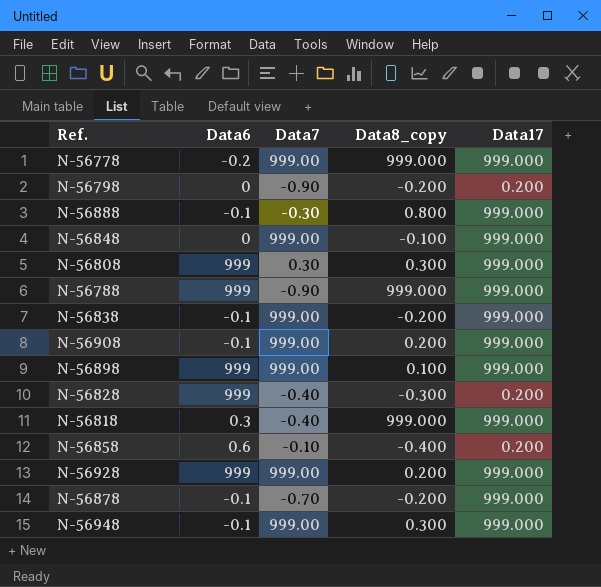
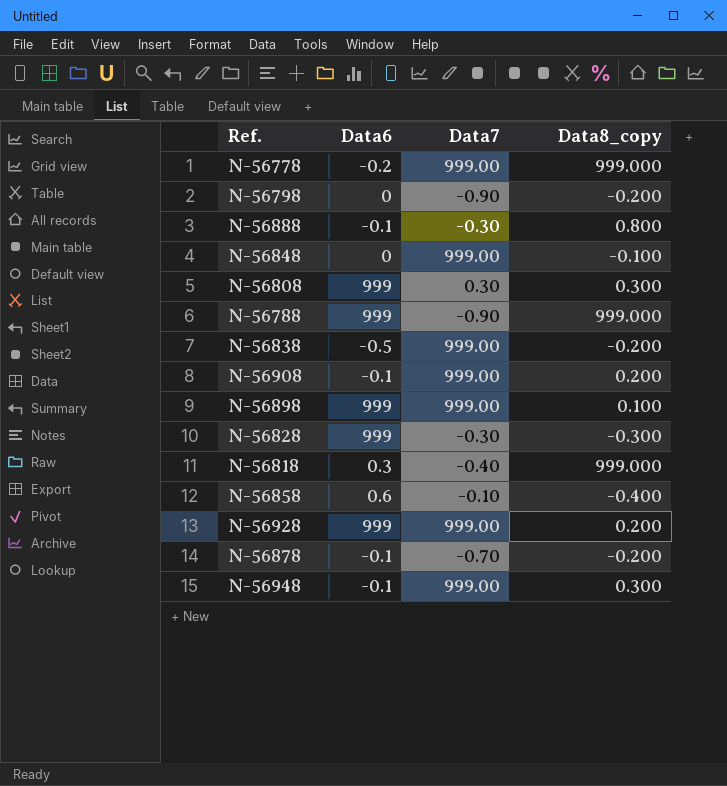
column Data17 | position: 5 -> none
N-56838 | Data6: -0.1 -> -0.5
N-56828 | Data7: -0.40 -> -0.30

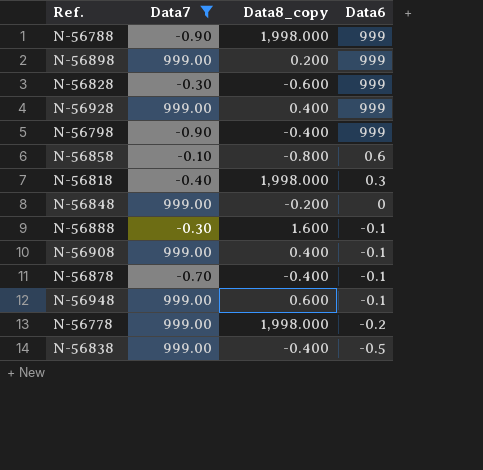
filter: none -> Data7 != 0.30
row order: none -> Data6 descending
column Data6 | position: 2 -> 4
N-56788 | Data8_copy: 999.000 -> 1,998.000
N-56898 | Data8_copy: 0.100 -> 0.200
N-56828 | Data8_copy: -0.300 -> -0.600
N-56928 | Data8_copy: 0.200 -> 0.400
N-56798 | Data8_copy: -0.200 -> -0.400
N-56798 | Data6: 0 -> 999
N-56858 | Data8_copy: -0.400 -> -0.800
N-56818 | Data8_copy: 999.000 -> 1,998.000
N-56848 | Data8_copy: -0.100 -> -0.200
N-56888 | Data8_copy: 0.800 -> 1.600
N-56908 | Data8_copy: 0.200 -> 0.400
N-56878 | Data8_copy: -0.200 -> -0.400
N-56948 | Data8_copy: 0.300 -> 0.600
N-56778 | Data8_copy: 999.000 -> 1,998.000
N-56838 | Data8_copy: -0.200 -> -0.400

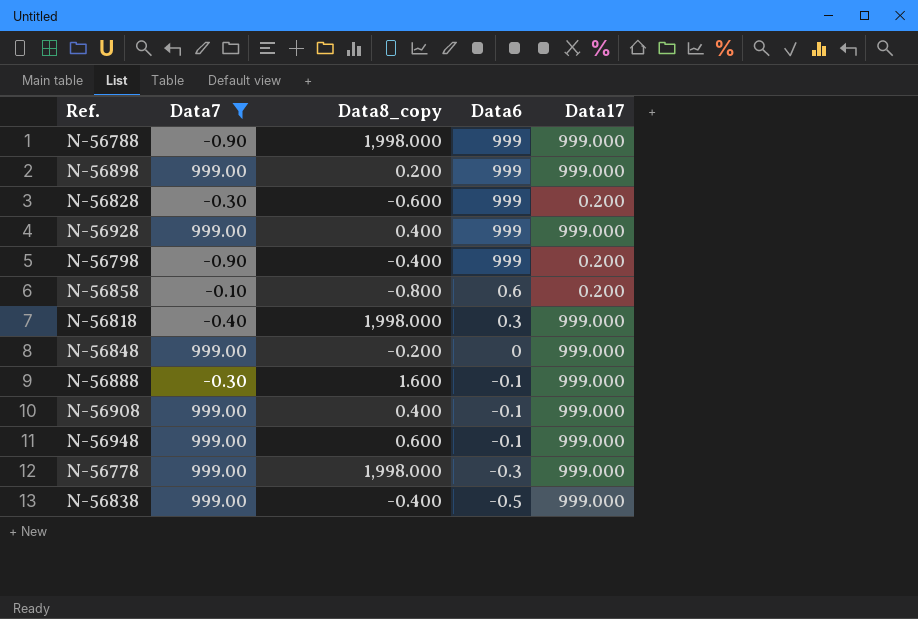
column Data17 | position: none -> 5
row N-56878: -0.70 | -0.400 | -0.1 -> none
N-56778 | Data6: -0.2 -> -0.3

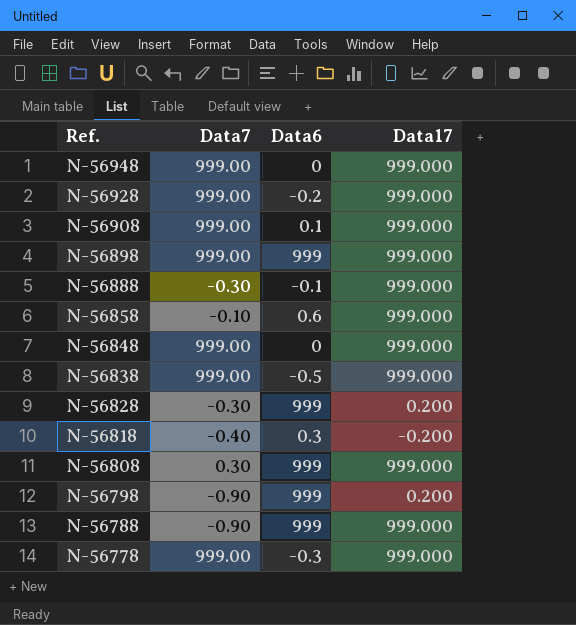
filter: Data7 != 0.30 -> none
row order: Data6 descending -> Ref. descending
column Data8_copy | position: 3 -> none
N-56948 | Data6: -0.1 -> 0
N-56928 | Data6: 999 -> -0.2
N-56908 | Data6: -0.1 -> 0.1
N-56858 | Data17: 0.200 -> 999.000
N-56818 | Data17: 999.000 -> -0.200

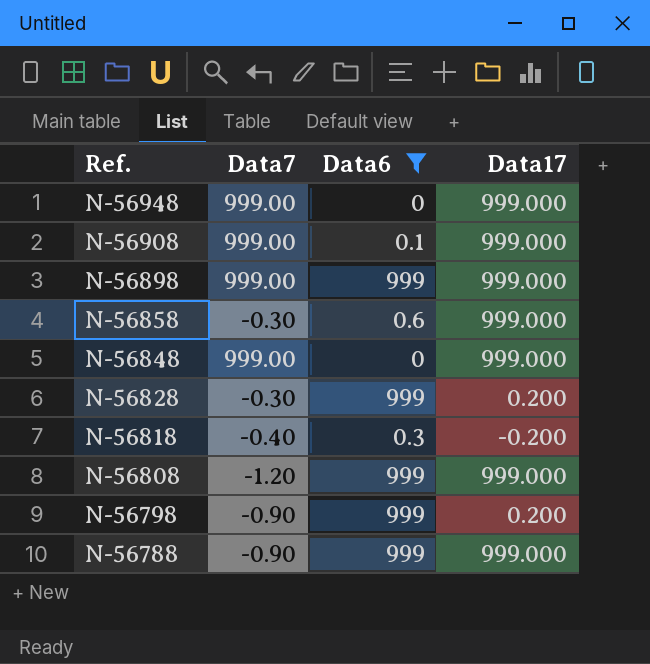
filter: none -> Data6 >= 0
N-56858 | Data7: -0.10 -> -0.30
N-56808 | Data7: 0.30 -> -1.20

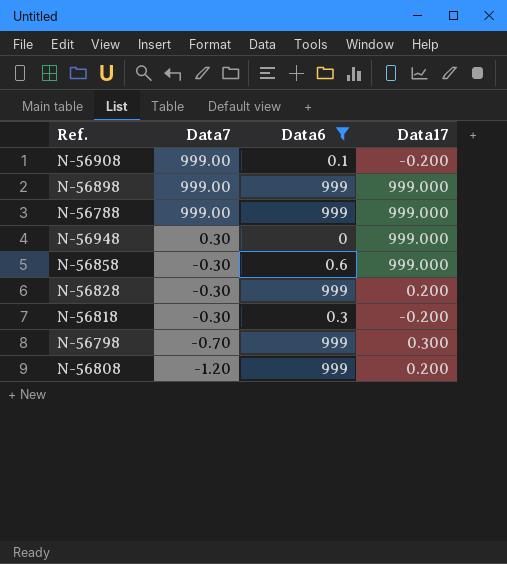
row order: Ref. descending -> Data7 descending
row N-56848: 999.00 | 0 | 999.000 -> none
N-56908 | Data17: 999.000 -> -0.200
N-56788 | Data7: -0.90 -> 999.00
N-56948 | Data7: 999.00 -> 0.30
N-56818 | Data7: -0.40 -> -0.30
N-56798 | Data7: -0.90 -> -0.70
N-56798 | Data17: 0.200 -> 0.300
N-56808 | Data17: 999.000 -> 0.200

